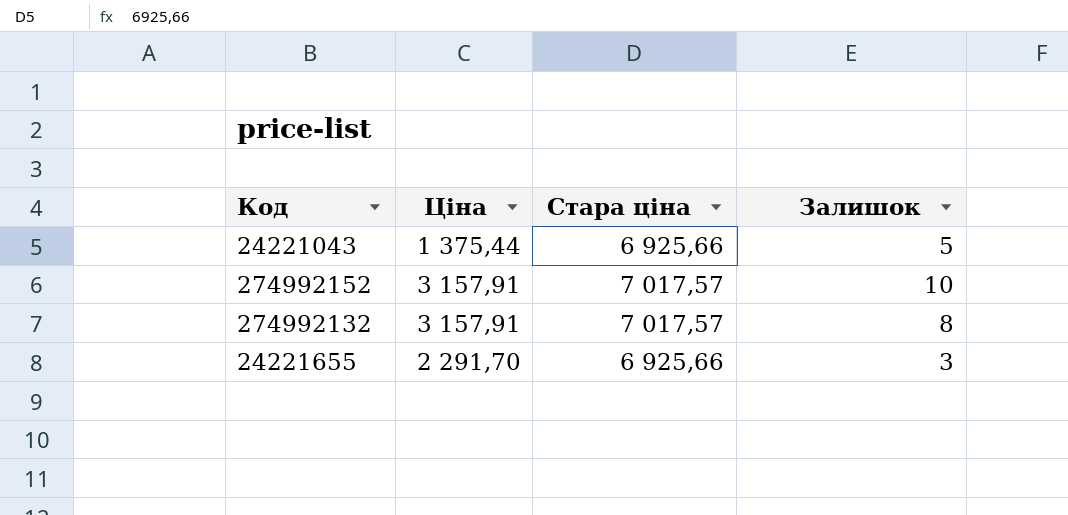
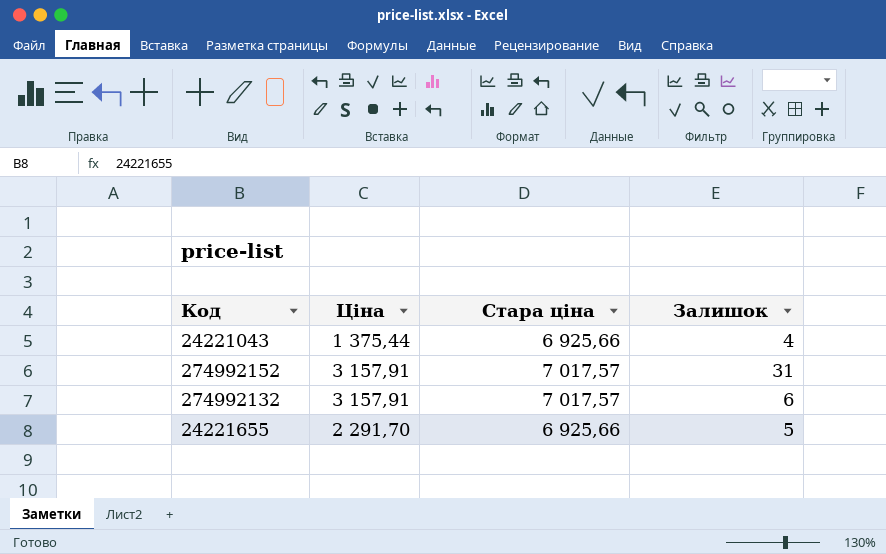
24221043 | Залишок: 5 -> 4
274992152 | Залишок: 10 -> 31
274992132 | Залишок: 8 -> 6
24221655 | Залишок: 3 -> 5

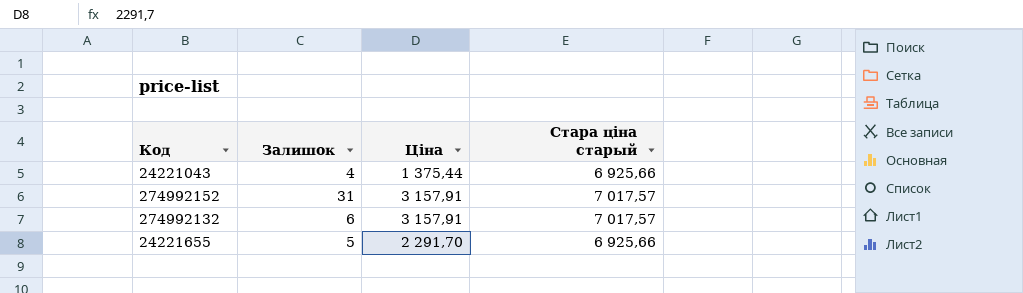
column Залишок | position: 4 -> 2
column name: Стара ціна -> Стара ціна старый

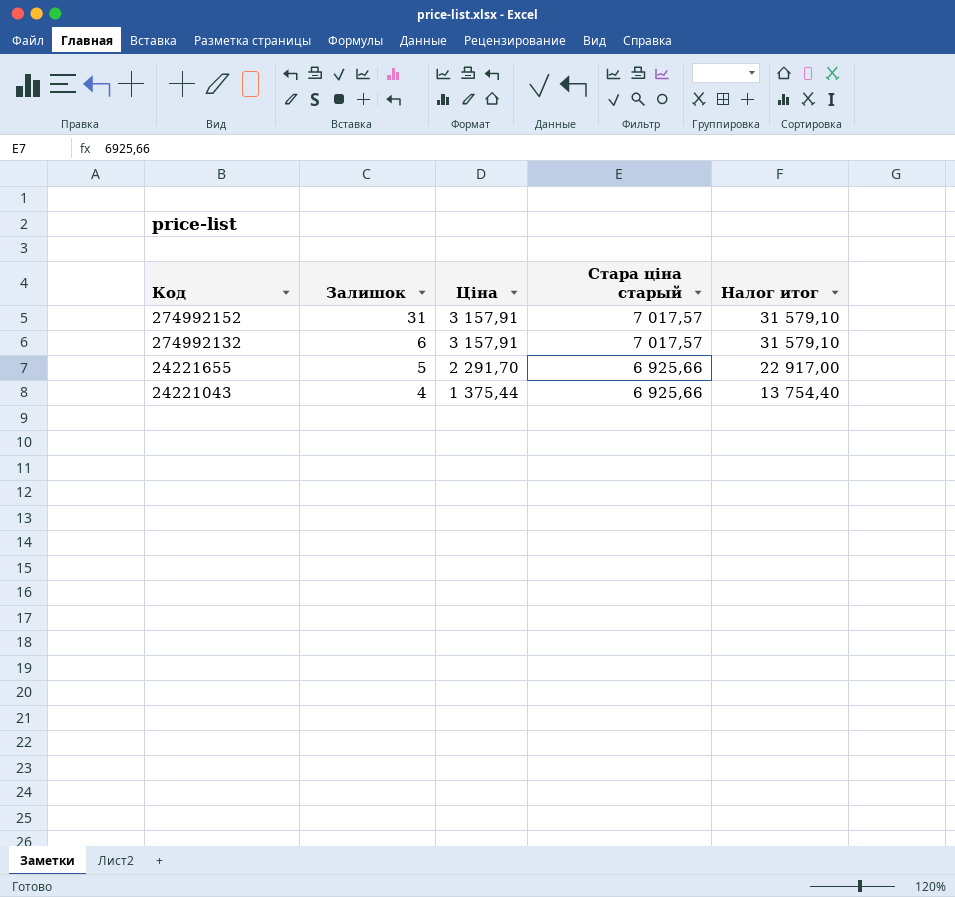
row order: none -> Код descending
column Налог итог | formula: none -> [Ціна] * 10

